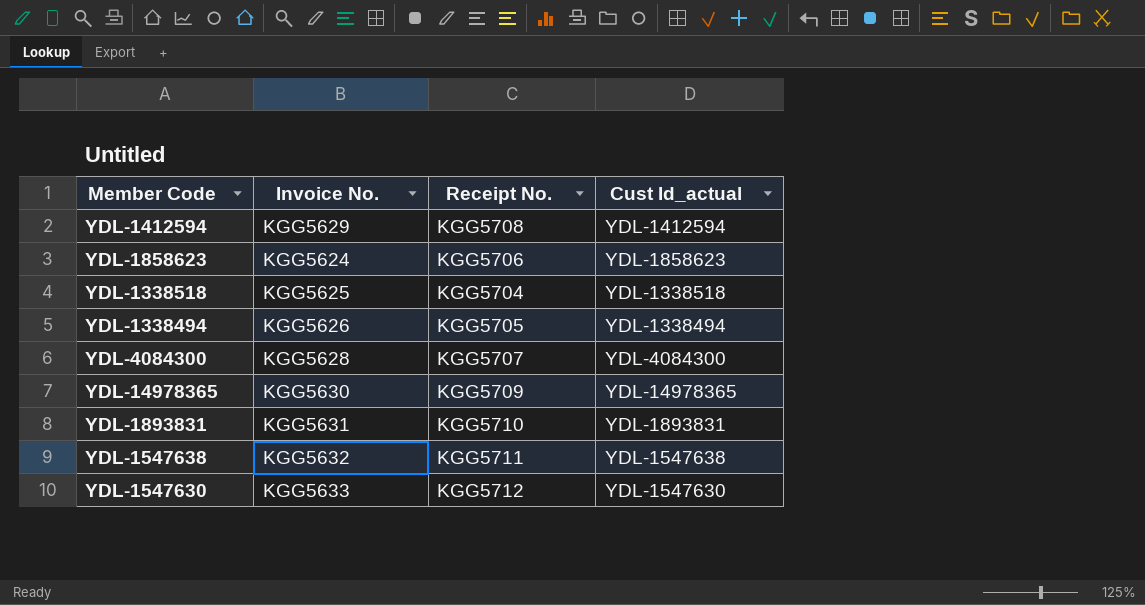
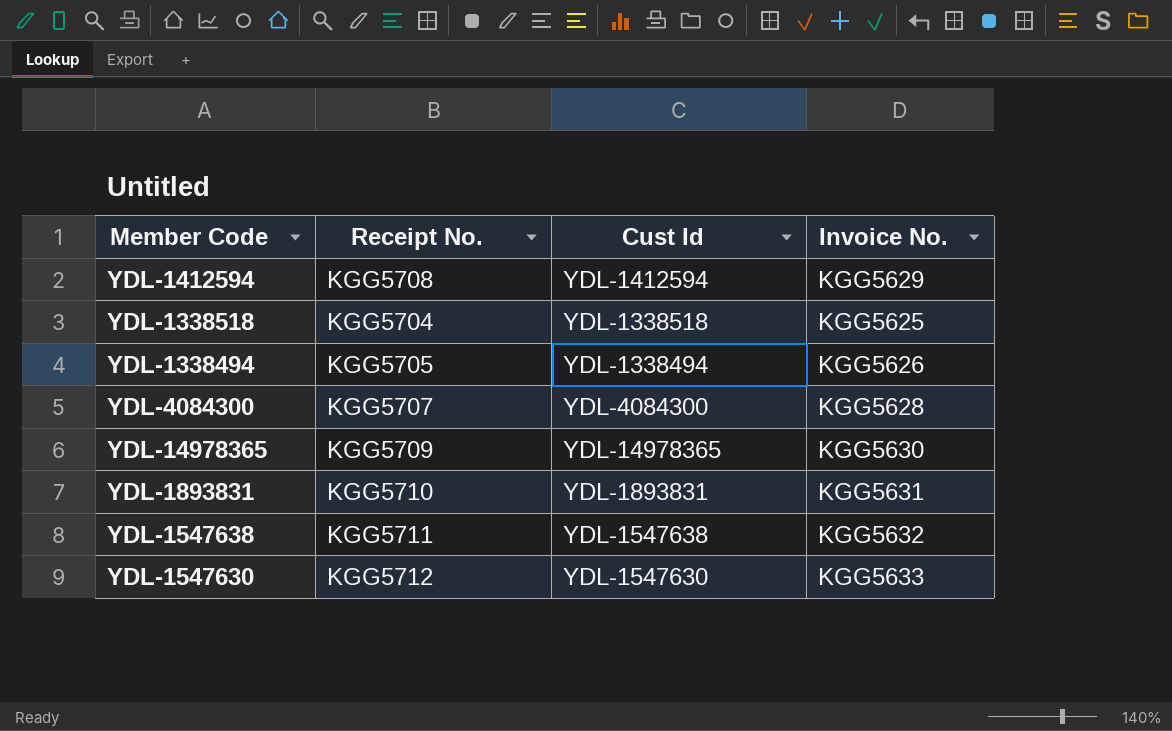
column name: Cust Id_actual -> Cust Id
column Invoice No. | position: 2 -> 4
row YDL-1858623: KGG5624 | KGG5706 | YDL-1858623 -> none

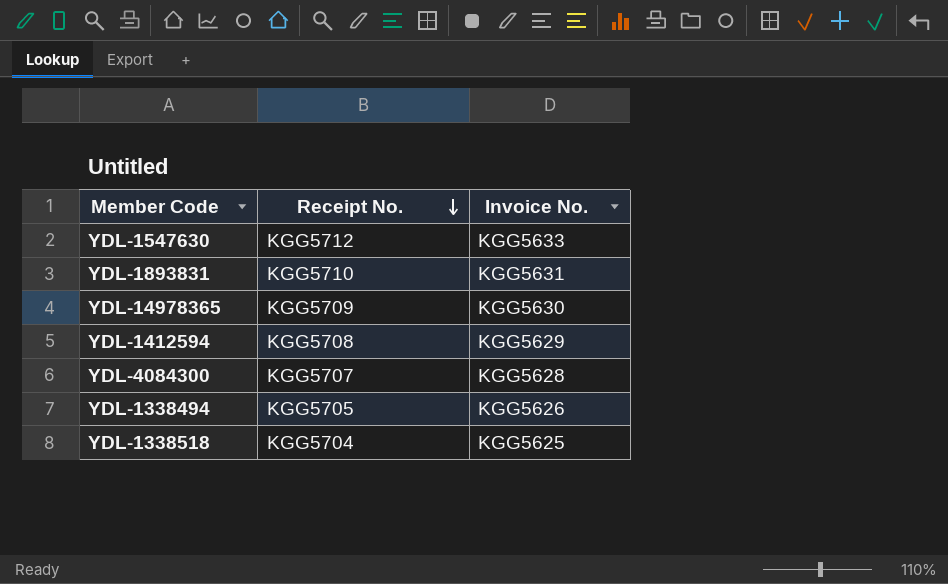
row order: none -> Receipt No. descending
column Cust Id | position: 3 -> none
row YDL-1547638: KGG5711 | YDL-1547638 | KGG5632 -> none

